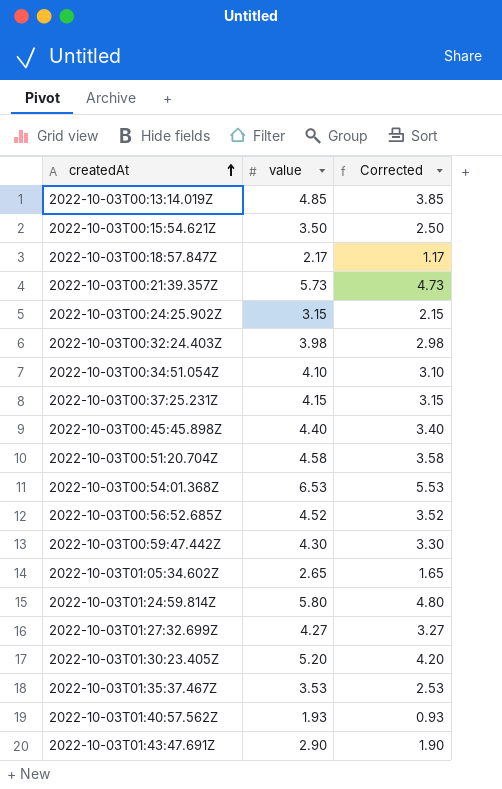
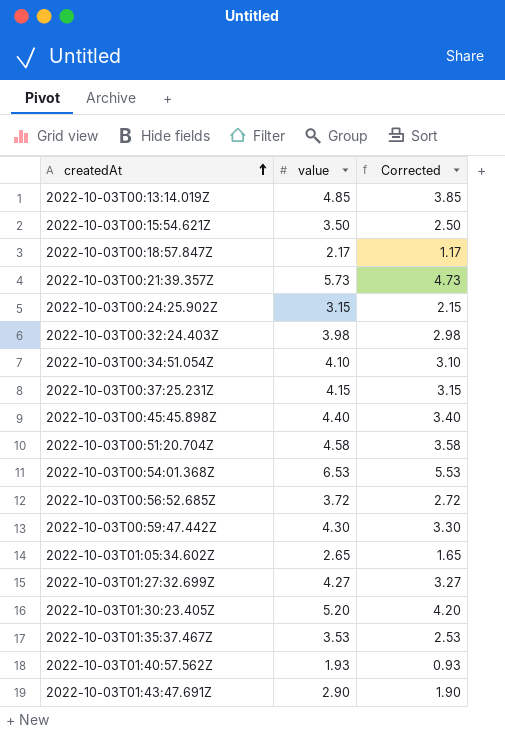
row 2022-10-03T01:24:59.814Z: 5.80 | 4.80 -> none
2022-10-03T00:56:52.685Z | value: 4.52 -> 3.72
2022-10-03T00:56:52.685Z | Corrected: 3.52 -> 2.72

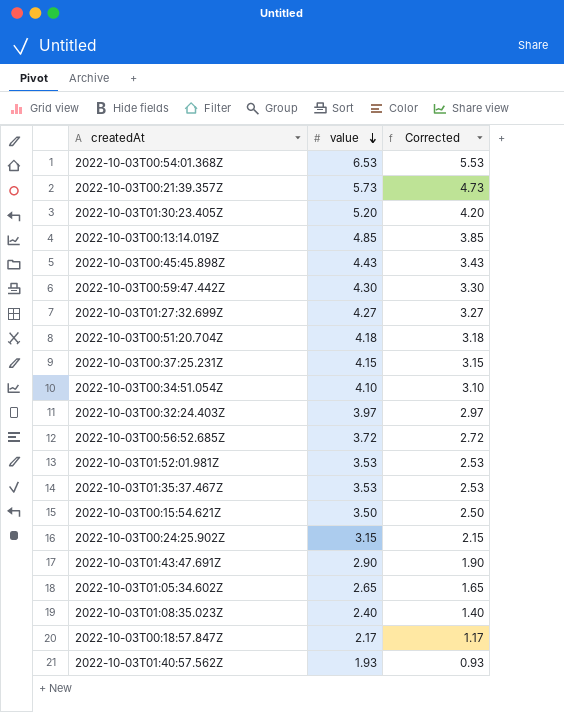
row order: createdAt ascending -> value descending
2022-10-03T00:45:45.898Z | value: 4.40 -> 4.43
2022-10-03T00:45:45.898Z | Corrected: 3.40 -> 3.43
2022-10-03T00:51:20.704Z | value: 4.58 -> 4.18
2022-10-03T00:51:20.704Z | Corrected: 3.58 -> 3.18
2022-10-03T00:32:24.403Z | value: 3.98 -> 3.97
2022-10-03T00:32:24.403Z | Corrected: 2.98 -> 2.97
row 2022-10-03T01:52:01.981Z: none -> 3.53 | 2.53
row 2022-10-03T01:08:35.023Z: none -> 2.40 | 1.40

